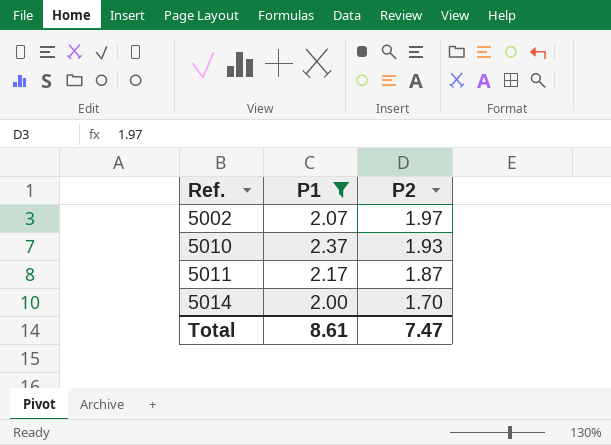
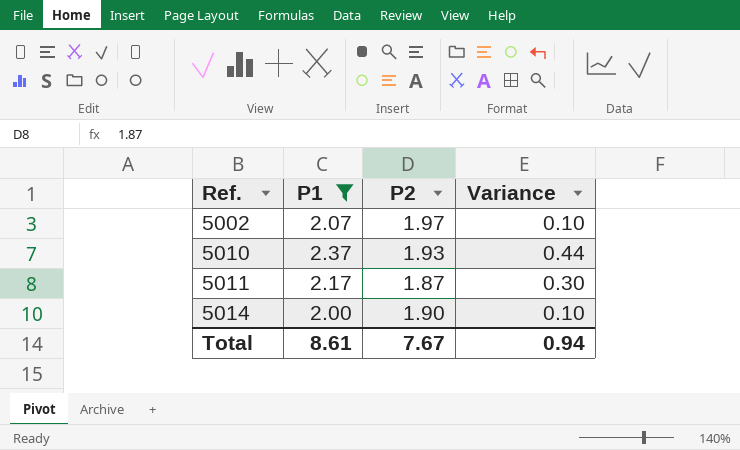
column Variance | formula: none -> [P1] - [P2]
5014 | P2: 1.70 -> 1.90
Total | P2: 7.47 -> 7.67

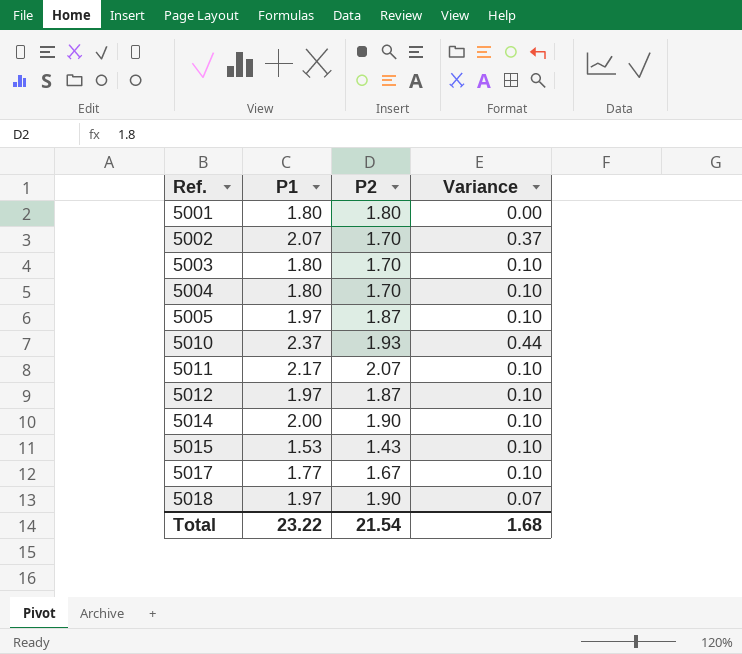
filter: P1 >= 2.00 -> none
5002 | P2: 1.97 -> 1.70
5002 | Variance: 0.10 -> 0.37
5011 | P2: 1.87 -> 2.07
5011 | Variance: 0.30 -> 0.10
Total | P1: 8.61 -> 23.22
Total | P2: 7.67 -> 21.54
Total | Variance: 0.94 -> 1.68

